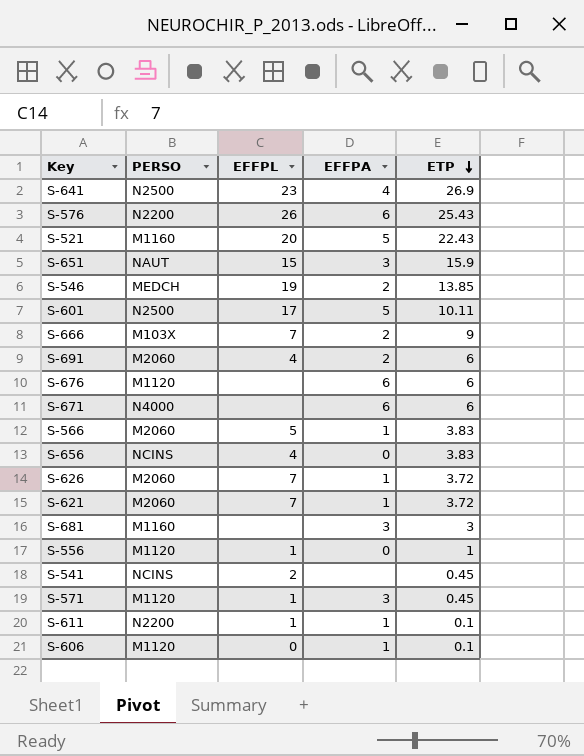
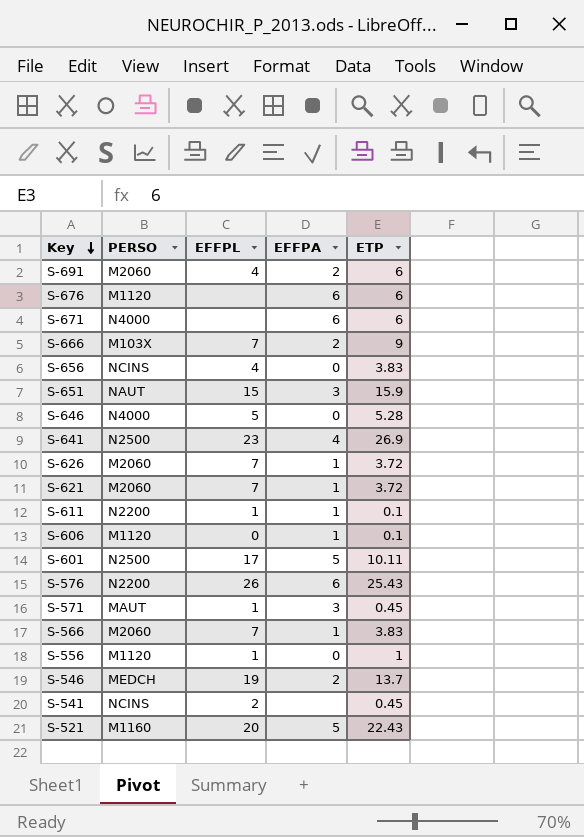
row order: ETP descending -> Key descending
row S-681: M1160 | none | 3 | 3 -> none
row S-646: none -> N4000 | 5 | 0 | 5.28
S-571 | PERSO: M1120 -> MAUT
S-566 | EFFPL: 5 -> 7
S-546 | ETP: 13.85 -> 13.7

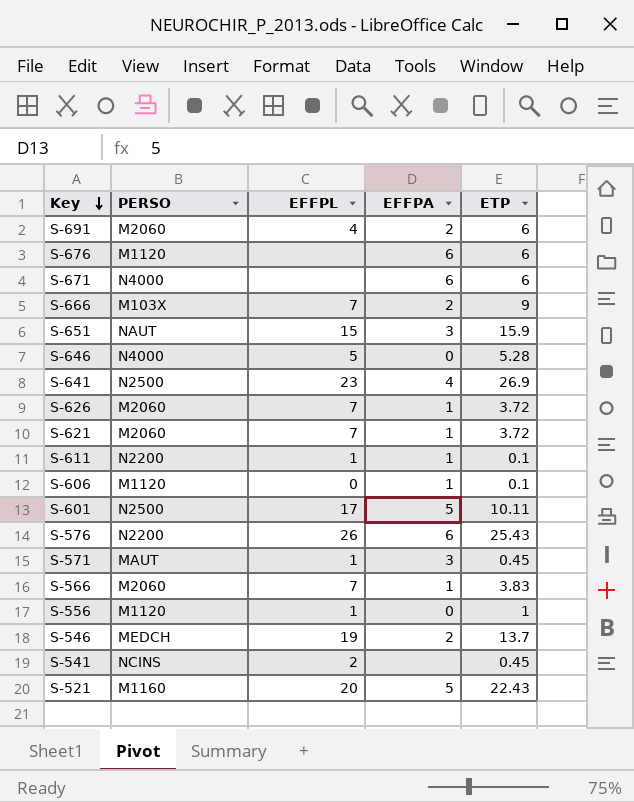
row S-656: NCINS | 4 | 0 | 3.83 -> none

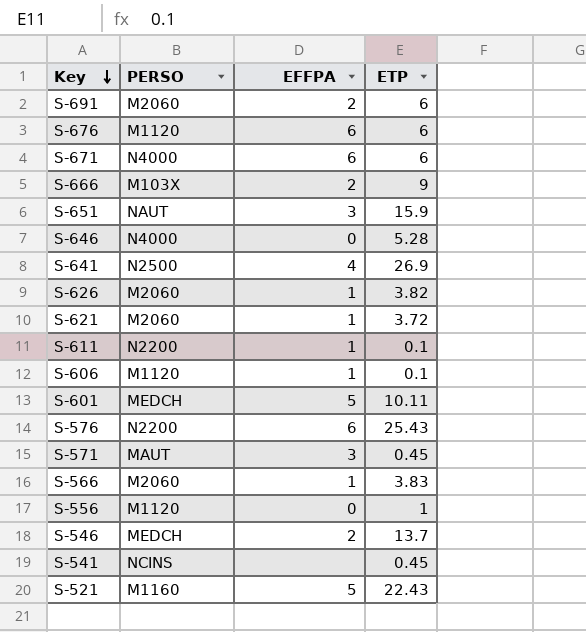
column EFFPL | position: 3 -> none
S-626 | ETP: 3.72 -> 3.82
S-601 | PERSO: N2500 -> MEDCH

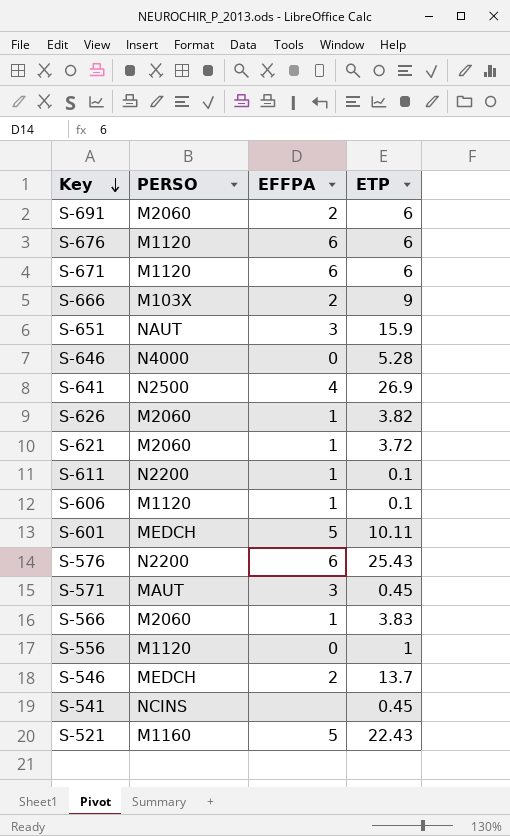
S-671 | PERSO: N4000 -> M1120

